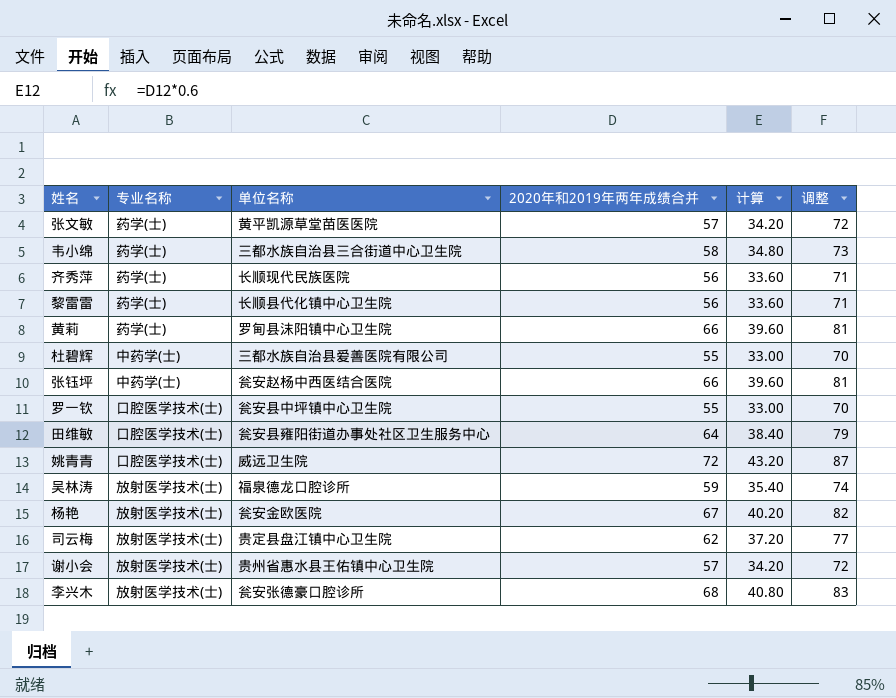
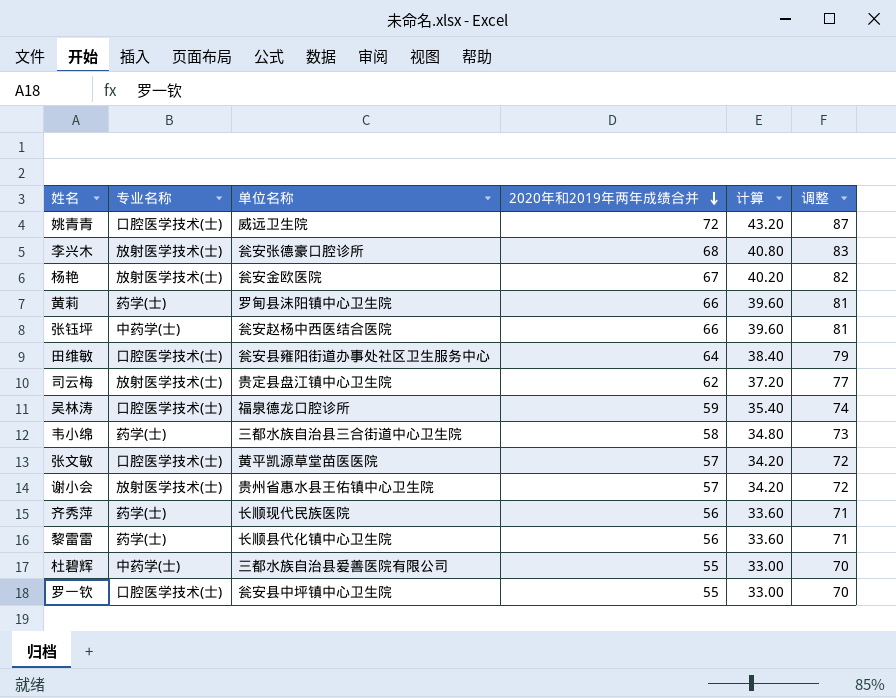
row order: none -> 2020年和2019年两年成绩合并 descending
吴林涛 | 专业名称: 放射医学技术(士) -> 口腔医学技术(士)
张文敏 | 专业名称: 药学(士) -> 口腔医学技术(士)

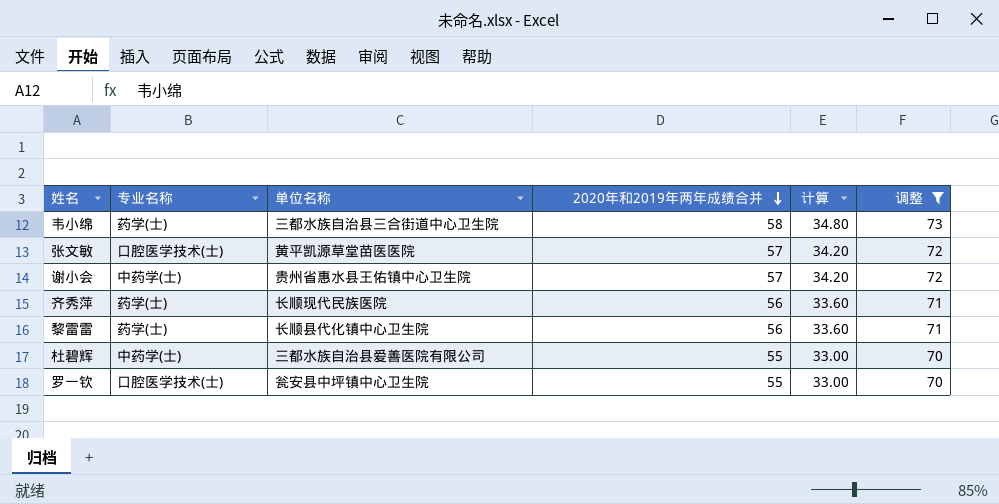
filter: none -> 调整 <= 73
谢小会 | 专业名称: 放射医学技术(士) -> 中药学(士)

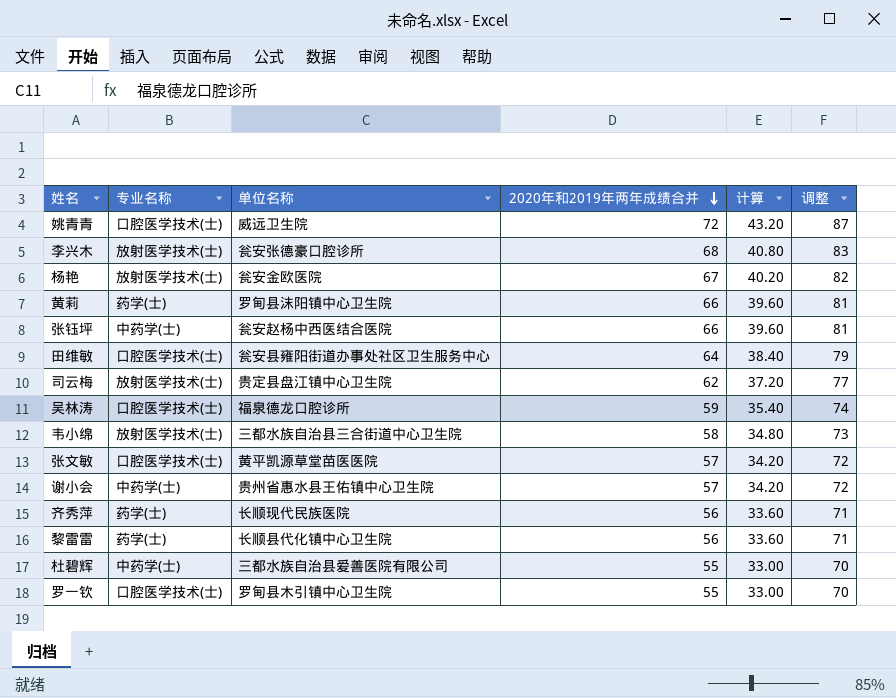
filter: 调整 <= 73 -> none
韦小绵 | 专业名称: 药学(士) -> 放射医学技术(士)
罗一钦 | 单位名称: 瓮安县中坪镇中心卫生院 -> 罗甸县木引镇中心卫生院

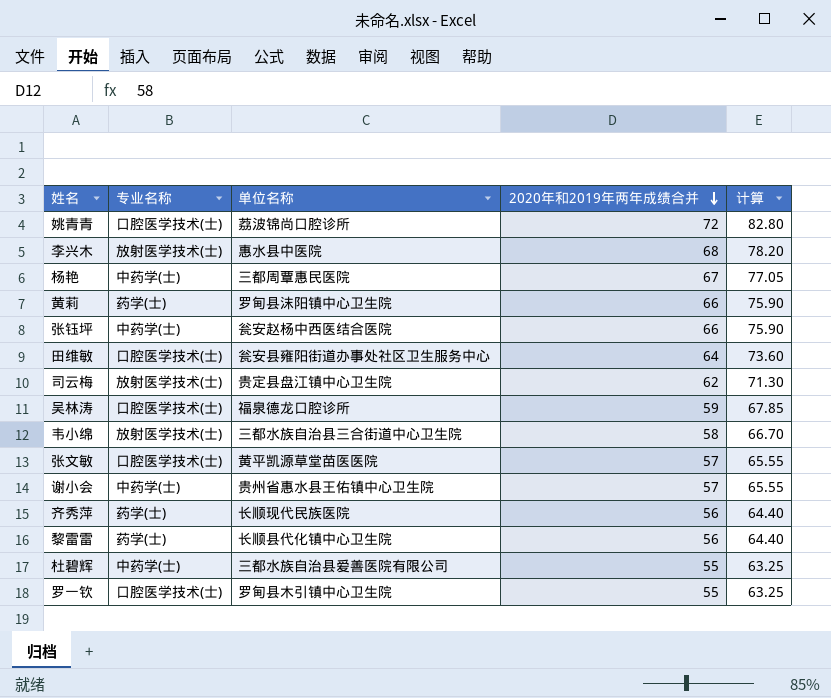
column 调整 | formula: [2020年和2019年两年成绩合并] + 15 -> none
column 计算 | formula: [2020年和2019年两年成绩合并] * 0.6 -> [2020年和2019年两年成绩合并] * 1.15
姚青青 | 单位名称: 威远卫生院 -> 荔波锦尚口腔诊所
李兴木 | 单位名称: 瓮安张德豪口腔诊所 -> 惠水县中医院
杨艳 | 专业名称: 放射医学技术(士) -> 中药学(士)
杨艳 | 单位名称: 瓮安金欧医院 -> 三都周覃惠民医院

